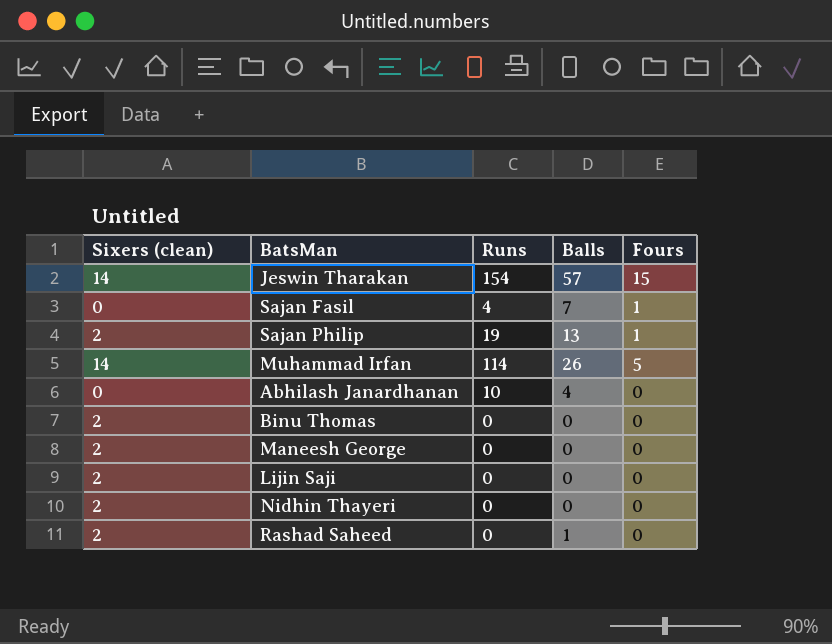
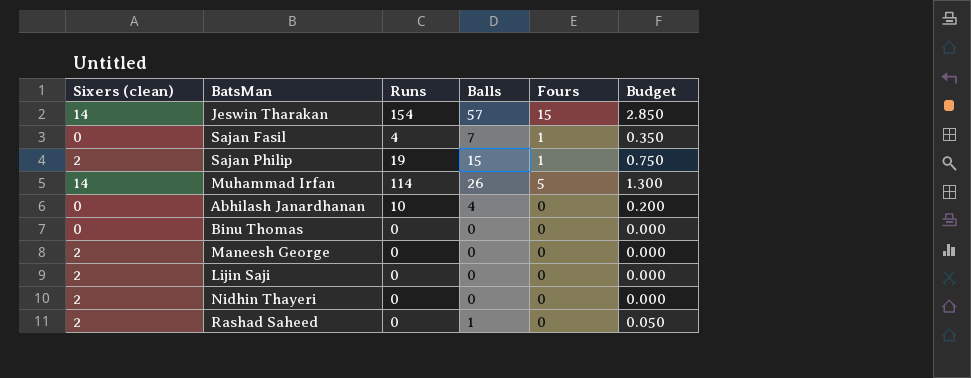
column Budget | formula: none -> [Balls] * 0.05
Sajan Philip | Balls: 13 -> 15
Binu Thomas | Sixers (clean): 2 -> 0

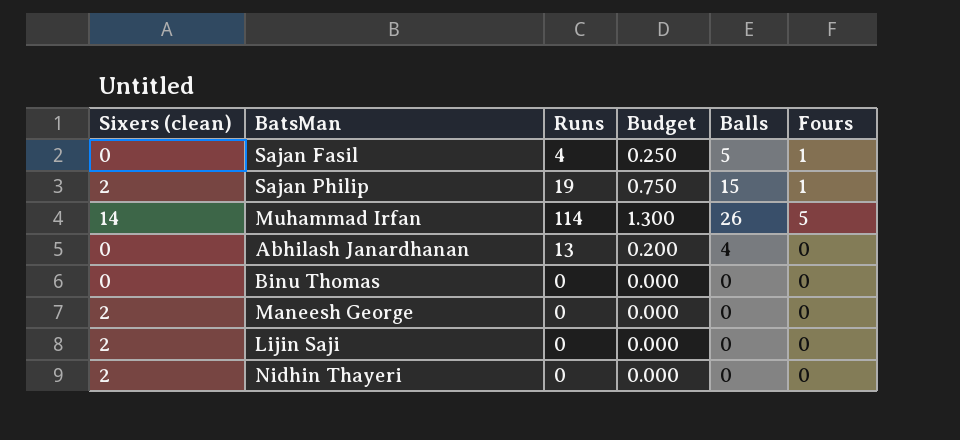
column Budget | position: 6 -> 4
row Jeswin Tharakan: 14 | 154 | 57 | 15 | 2.850 -> none
row Rashad Saheed: 2 | 0 | 1 | 0 | 0.050 -> none
Sajan Fasil | Budget: 0.350 -> 0.250
Sajan Fasil | Balls: 7 -> 5
Abhilash Janardhanan | Runs: 10 -> 13

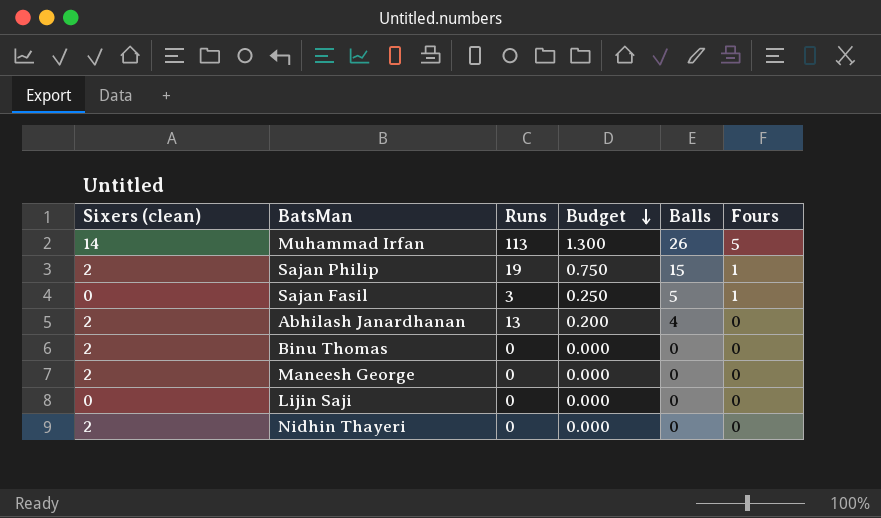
row order: none -> Budget descending
Muhammad Irfan | Runs: 114 -> 113
Sajan Fasil | Runs: 4 -> 3
Abhilash Janardhanan | Sixers (clean): 0 -> 2
Binu Thomas | Sixers (clean): 0 -> 2
Lijin Saji | Sixers (clean): 2 -> 0

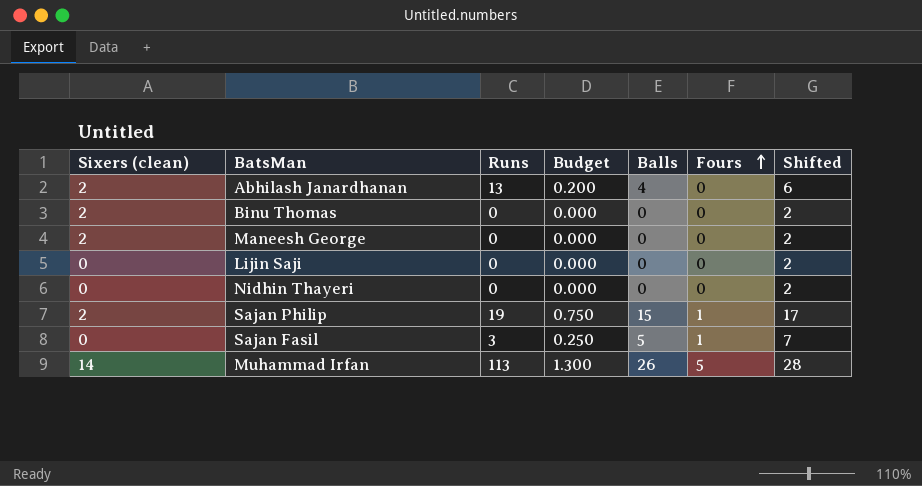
row order: Budget descending -> Fours ascending
column Shifted | formula: none -> [Balls] + 2
Nidhin Thayeri | Sixers (clean): 2 -> 0

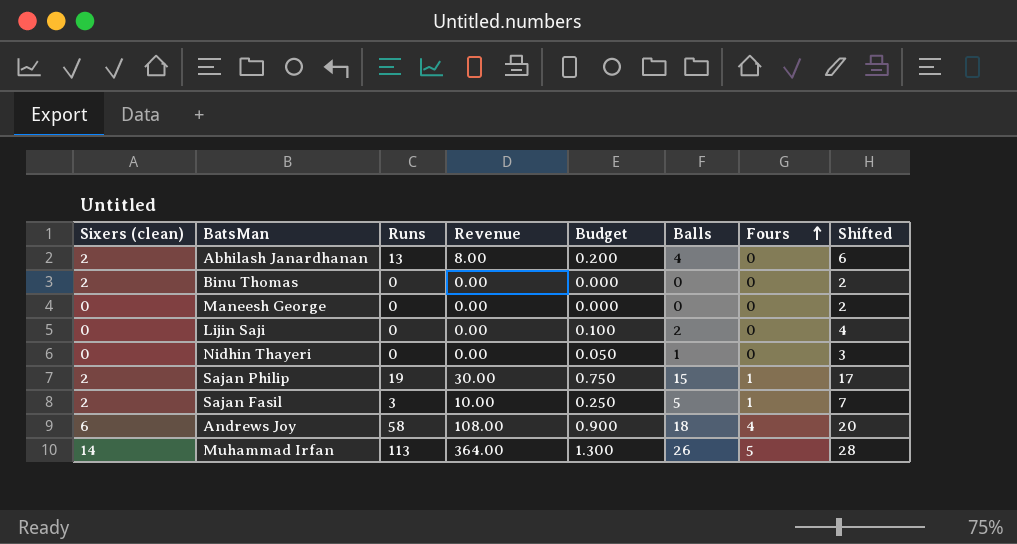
column Revenue | formula: none -> [Sixers (clean)] * [Balls]
Maneesh George | Sixers (clean): 2 -> 0
Lijin Saji | Budget: 0.000 -> 0.100
Lijin Saji | Balls: 0 -> 2
Lijin Saji | Shifted: 2 -> 4
Nidhin Thayeri | Budget: 0.000 -> 0.050
Nidhin Thayeri | Balls: 0 -> 1
Nidhin Thayeri | Shifted: 2 -> 3
Sajan Fasil | Sixers (clean): 0 -> 2
row Andrews Joy: none -> 6 | 58 | 108.00 | 0.900 | 18 | 4 | 20

